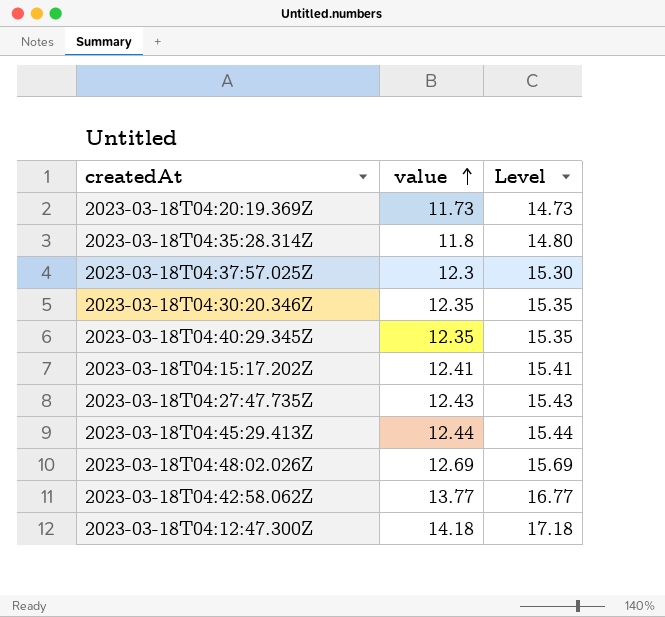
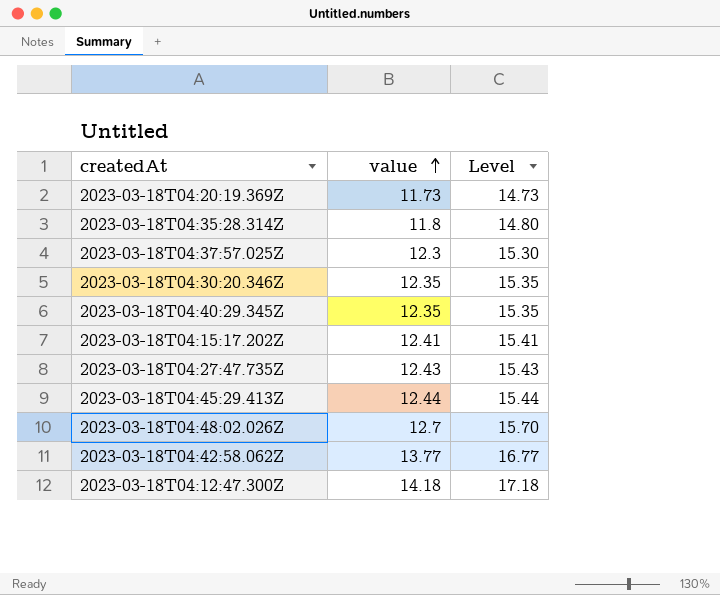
2023-03-18T04:48:02.026Z | value: 12.69 -> 12.7
2023-03-18T04:48:02.026Z | Level: 15.69 -> 15.70

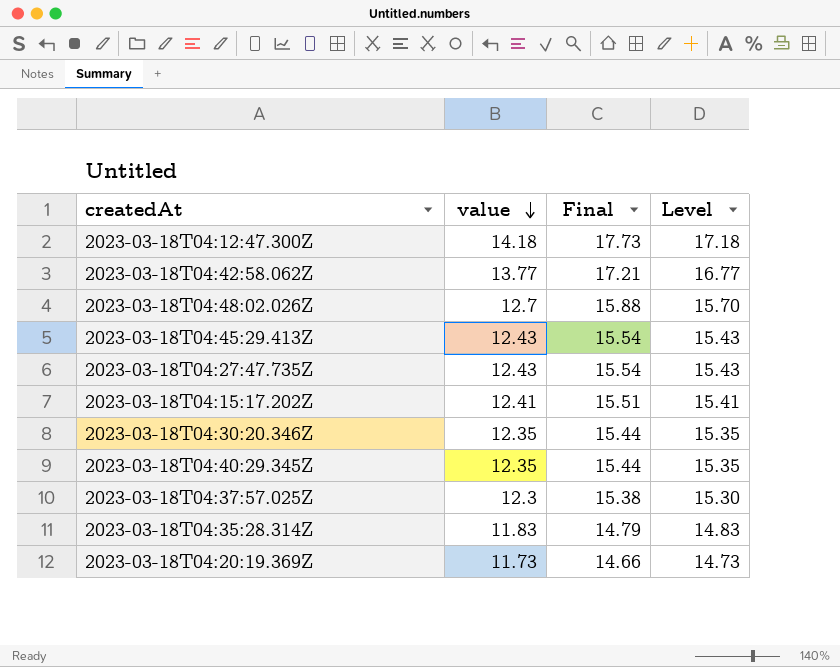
row order: value ascending -> value descending
column Final | formula: none -> [value] * 1.25
2023-03-18T04:45:29.413Z | value: 12.44 -> 12.43
2023-03-18T04:45:29.413Z | Level: 15.44 -> 15.43
2023-03-18T04:35:28.314Z | value: 11.8 -> 11.83
2023-03-18T04:35:28.314Z | Level: 14.80 -> 14.83

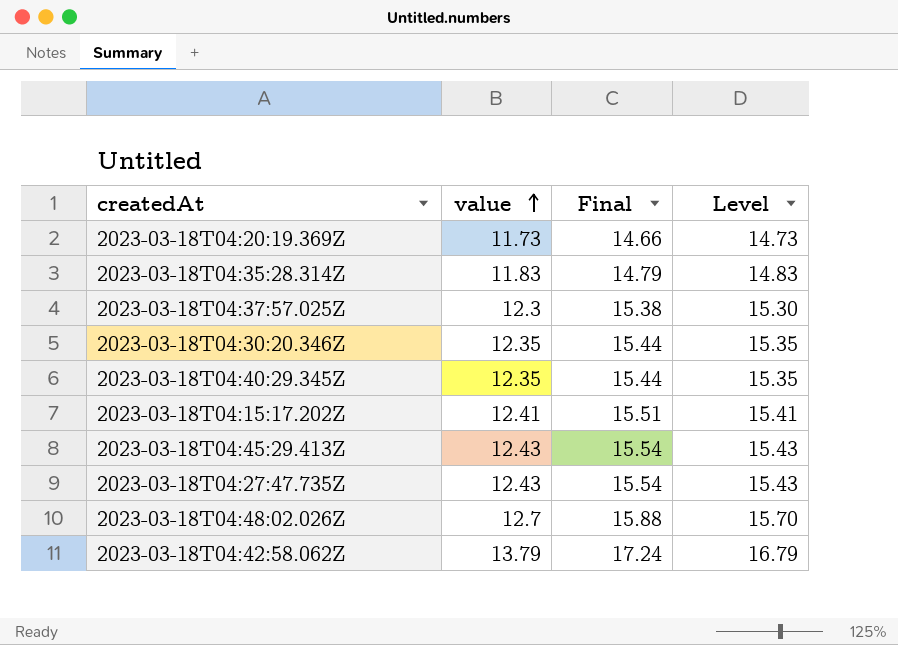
row order: value descending -> value ascending
row 2023-03-18T04:12:47.300Z: 14.18 | 17.73 | 17.18 -> none
2023-03-18T04:42:58.062Z | value: 13.77 -> 13.79
2023-03-18T04:42:58.062Z | Final: 17.21 -> 17.24
2023-03-18T04:42:58.062Z | Level: 16.77 -> 16.79

